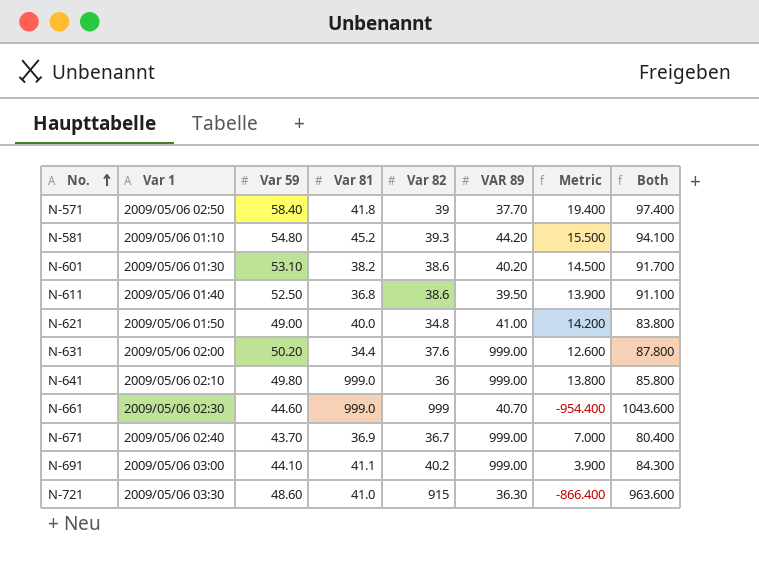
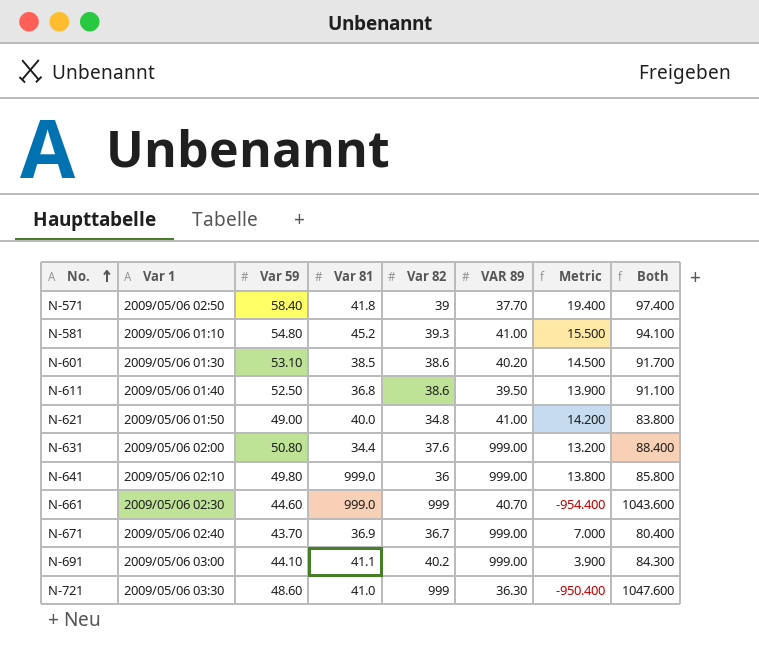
N-581 | VAR 89: 44.20 -> 41.00
N-601 | Var 81: 38.2 -> 38.5
N-631 | Var 59: 50.20 -> 50.80
N-631 | Metric: 12.600 -> 13.200
N-631 | Both: 87.800 -> 88.400
N-721 | Var 82: 915 -> 999
N-721 | Metric: -866.400 -> -950.400
N-721 | Both: 963.600 -> 1047.600

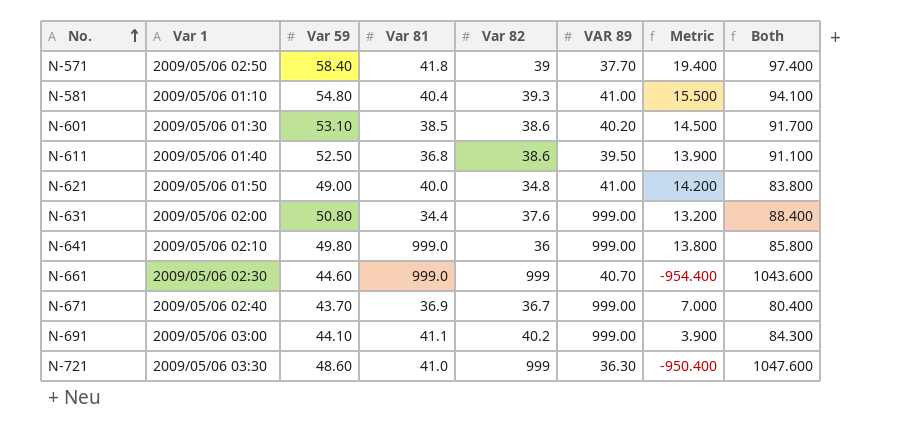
N-581 | Var 81: 45.2 -> 40.4

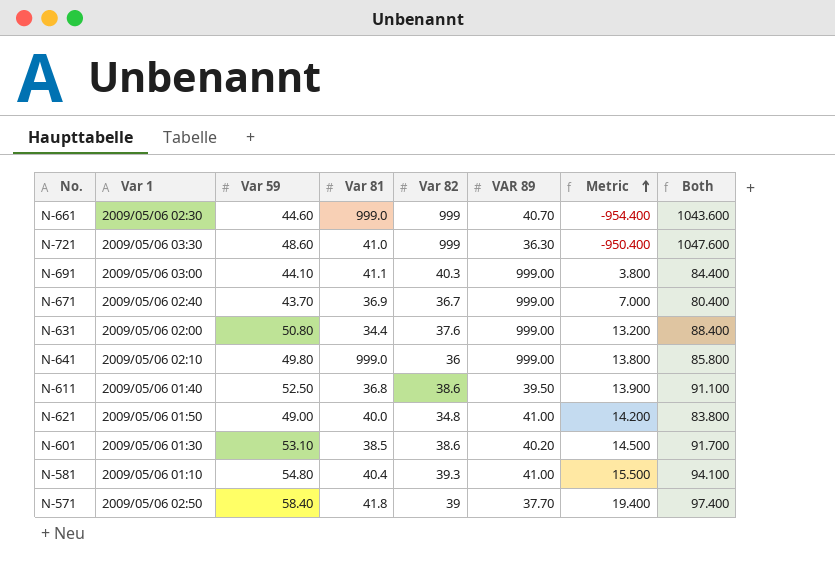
row order: No. ascending -> Metric ascending
N-691 | Var 82: 40.2 -> 40.3
N-691 | Metric: 3.900 -> 3.800
N-691 | Both: 84.300 -> 84.400

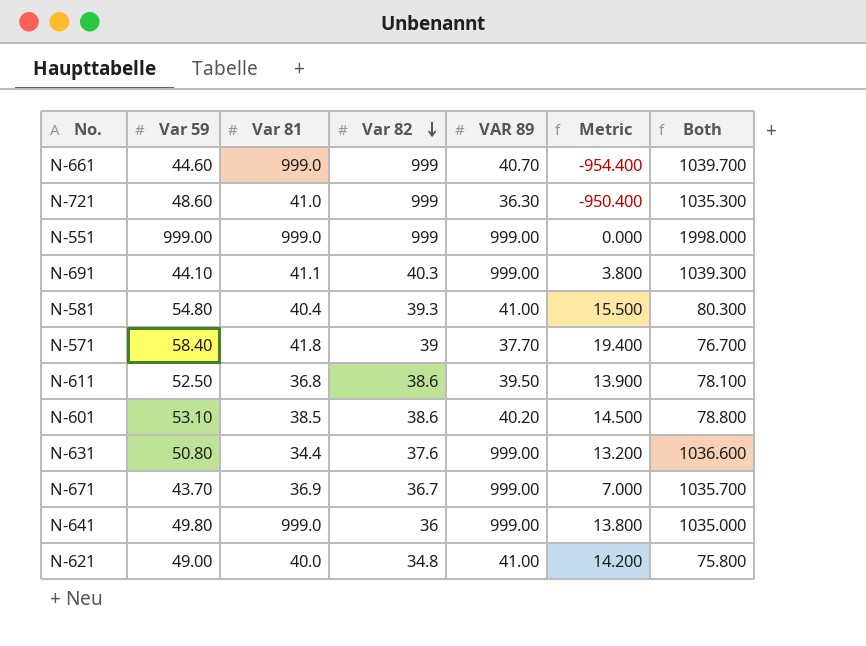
row order: Metric ascending -> Var 82 descending
column Var 1 | position: 2 -> none
column Both | formula: [Var 59] + [Var 82] -> [Var 82] + [VAR 89]
row N-551: none -> 999.00 | 999.0 | 999 | 999.00 | 0.000 | 1998.000

